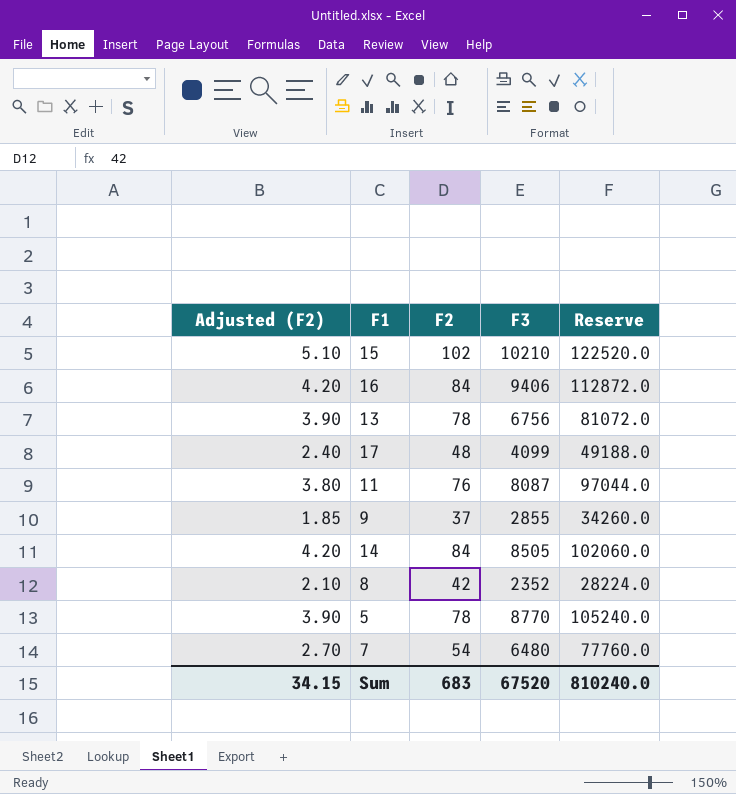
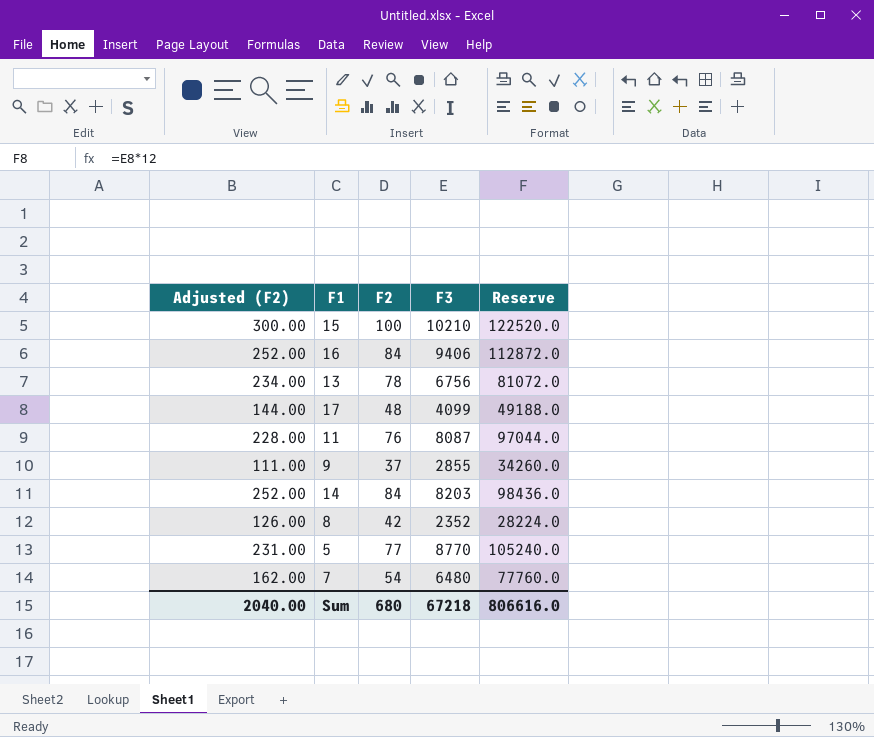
column Adjusted (F2) | formula: [F2] * 0.05 -> [F2] * 3
15 | F2: 102 -> 100
14 | F3: 8505 -> 8203
14 | Reserve: 102060.0 -> 98436.0
5 | F2: 78 -> 77
Sum | Adjusted (F2): 34.15 -> 2040.00
Sum | F2: 683 -> 680
Sum | F3: 67520 -> 67218
Sum | Reserve: 810240.0 -> 806616.0

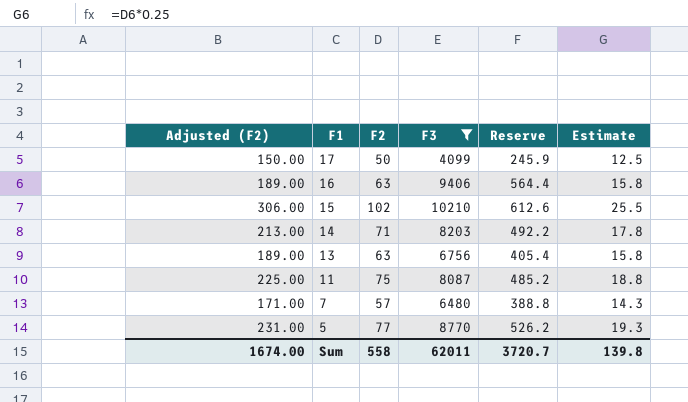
filter: none -> F3 >= 4099
row order: none -> F1 descending
column Reserve | formula: [F3] * 12 -> [F3] * 0.06
column Estimate | formula: none -> [F2] * 0.25
17 | Adjusted (F2): 144.00 -> 150.00
17 | F2: 48 -> 50
16 | Adjusted (F2): 252.00 -> 189.00
16 | F2: 84 -> 63
15 | Adjusted (F2): 300.00 -> 306.00
15 | F2: 100 -> 102
14 | Adjusted (F2): 252.00 -> 213.00
14 | F2: 84 -> 71
13 | Adjusted (F2): 234.00 -> 189.00
13 | F2: 78 -> 63
11 | Adjusted (F2): 228.00 -> 225.00
11 | F2: 76 -> 75
7 | Adjusted (F2): 162.00 -> 171.00
7 | F2: 54 -> 57
Sum | Adjusted (F2): 2040.00 -> 1674.00
Sum | F2: 680 -> 558
Sum | F3: 67218 -> 62011
Sum | Reserve: 806616.0 -> 3720.7

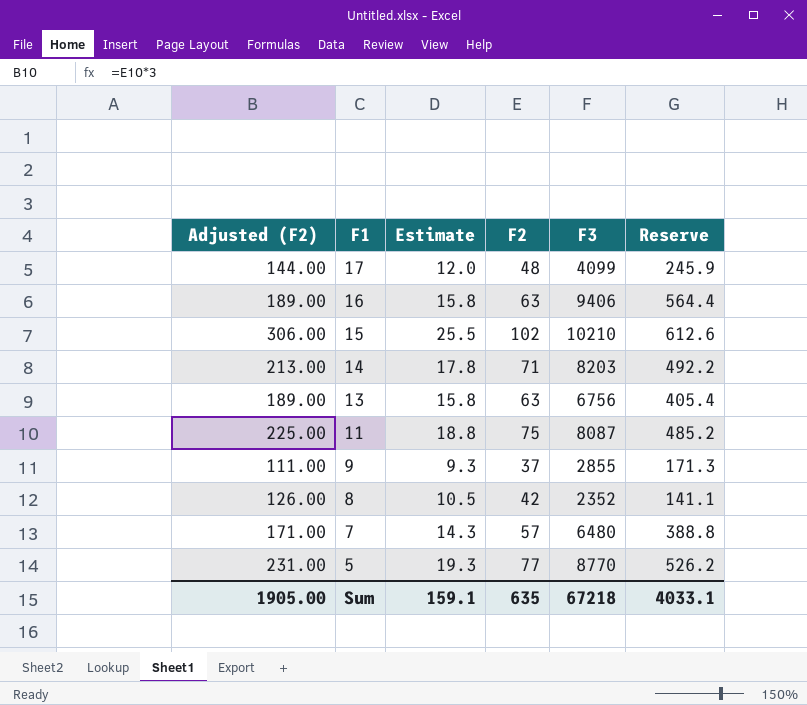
filter: F3 >= 4099 -> none
column Estimate | position: 6 -> 3
17 | Adjusted (F2): 150.00 -> 144.00
17 | Estimate: 12.5 -> 12.0
17 | F2: 50 -> 48
Sum | Adjusted (F2): 1674.00 -> 1905.00
Sum | Estimate: 139.8 -> 159.1
Sum | F2: 558 -> 635
Sum | F3: 62011 -> 67218
Sum | Reserve: 3720.7 -> 4033.1

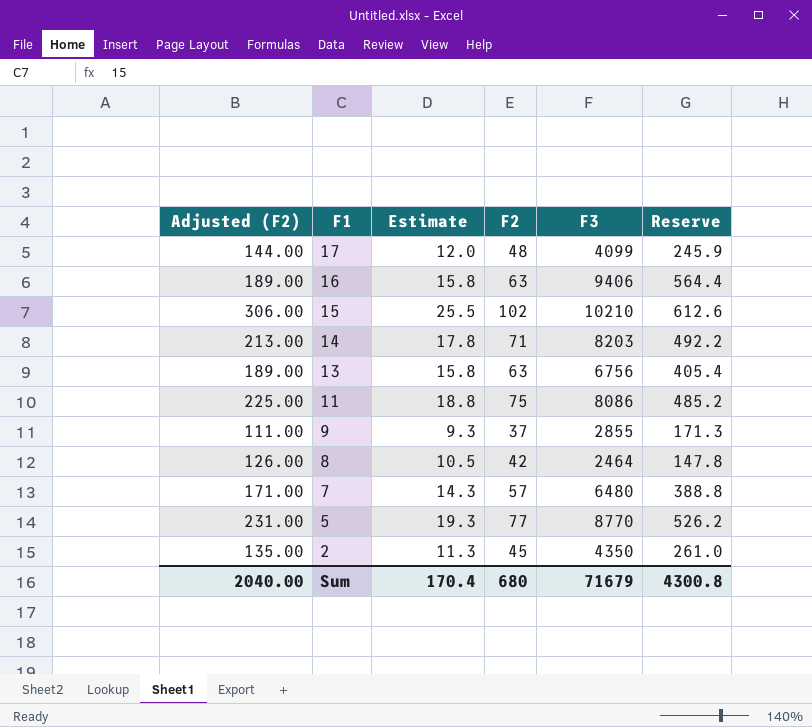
11 | F3: 8087 -> 8086
8 | F3: 2352 -> 2464
8 | Reserve: 141.1 -> 147.8
row 2: none -> 135.00 | 11.3 | 45 | 4350 | 261.0
Sum | Adjusted (F2): 1905.00 -> 2040.00
Sum | Estimate: 159.1 -> 170.4
Sum | F2: 635 -> 680
Sum | F3: 67218 -> 71679
Sum | Reserve: 4033.1 -> 4300.8

